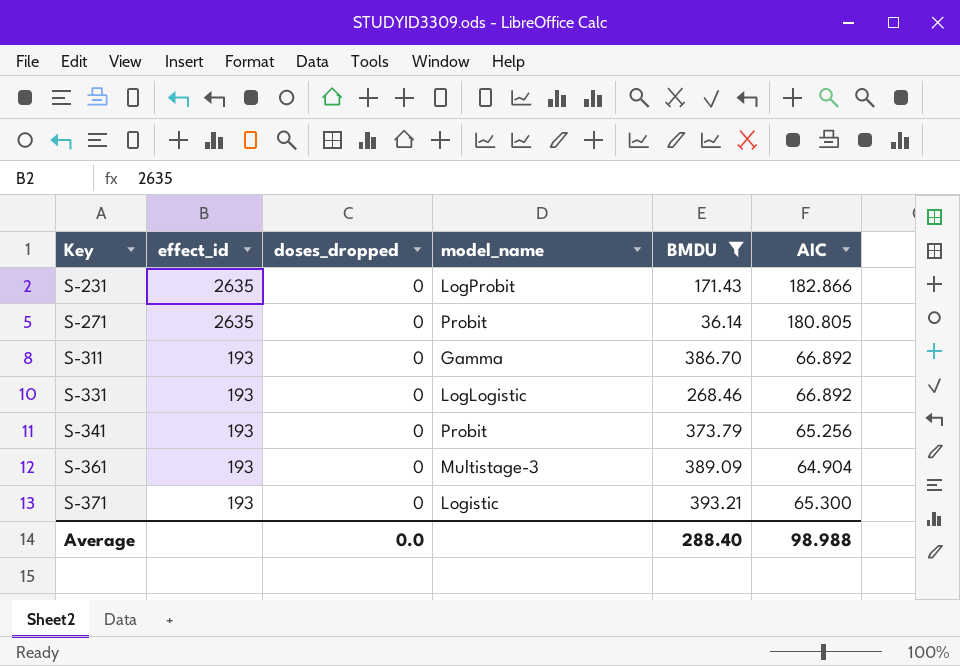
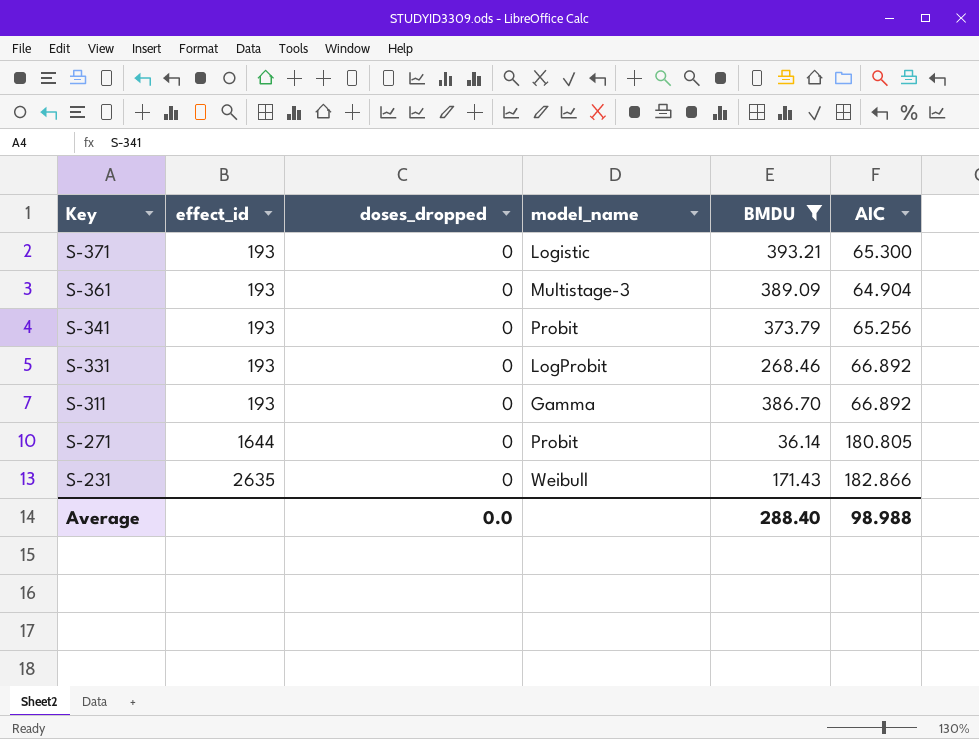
row order: Key ascending -> Key descending
S-331 | model_name: LogLogistic -> LogProbit
S-271 | effect_id: 2635 -> 1644
S-231 | model_name: LogProbit -> Weibull

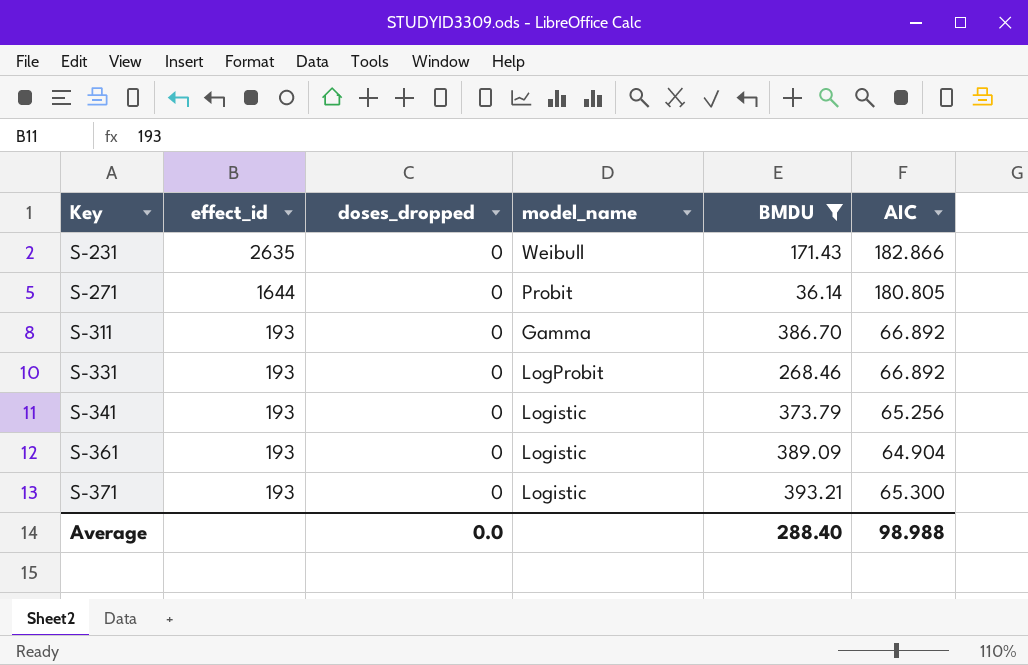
row order: Key descending -> Key ascending
S-341 | model_name: Probit -> Logistic
S-361 | model_name: Multistage-3 -> Logistic

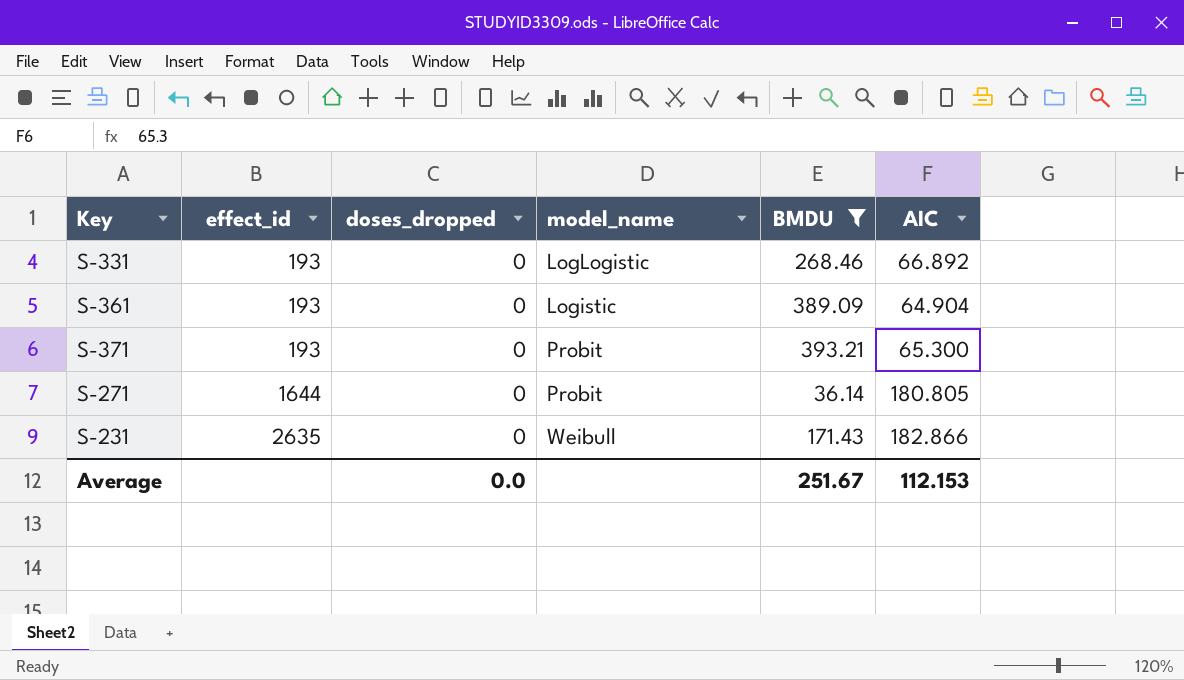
row order: Key ascending -> effect_id ascending
row S-311: 193 | 0 | Gamma | 386.70 | 66.892 -> none
row S-341: 193 | 0 | Logistic | 373.79 | 65.256 -> none
S-331 | model_name: LogProbit -> LogLogistic
S-371 | model_name: Logistic -> Probit
Average | BMDU: 288.40 -> 251.67
Average | AIC: 98.988 -> 112.153

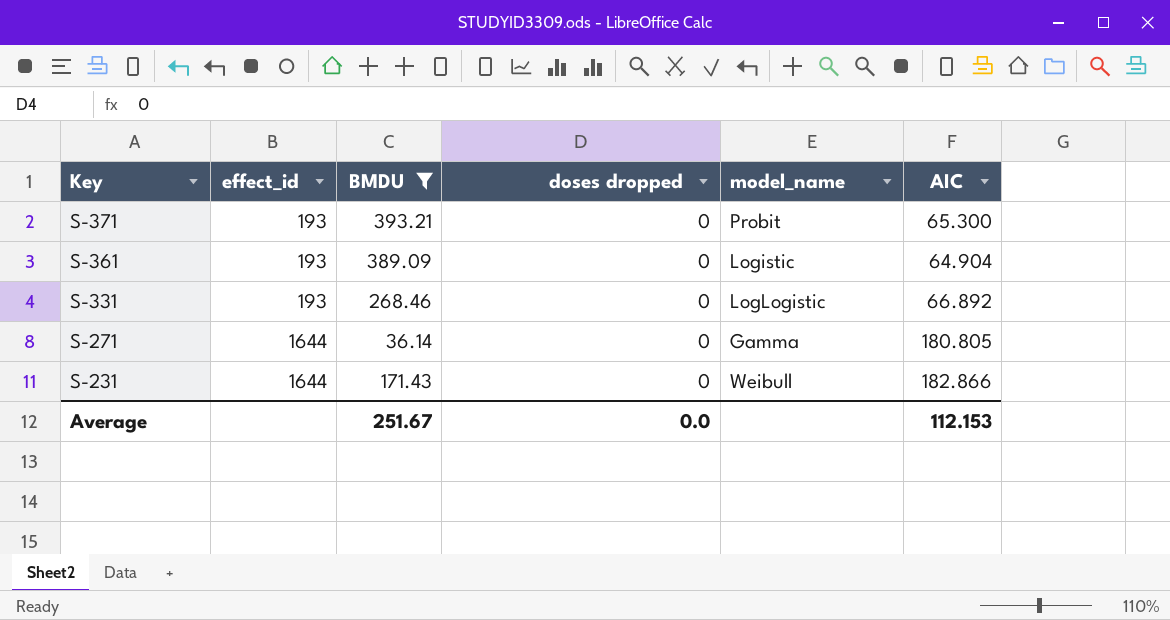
row order: effect_id ascending -> Key descending
column BMDU | position: 5 -> 3
column name: doses_dropped -> doses dropped
S-271 | model_name: Probit -> Gamma
S-231 | effect_id: 2635 -> 1644

